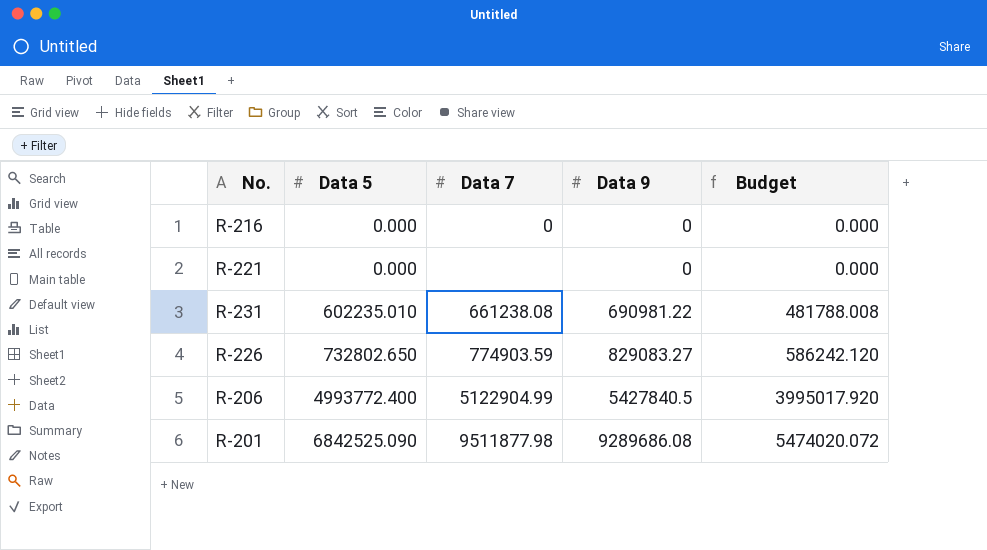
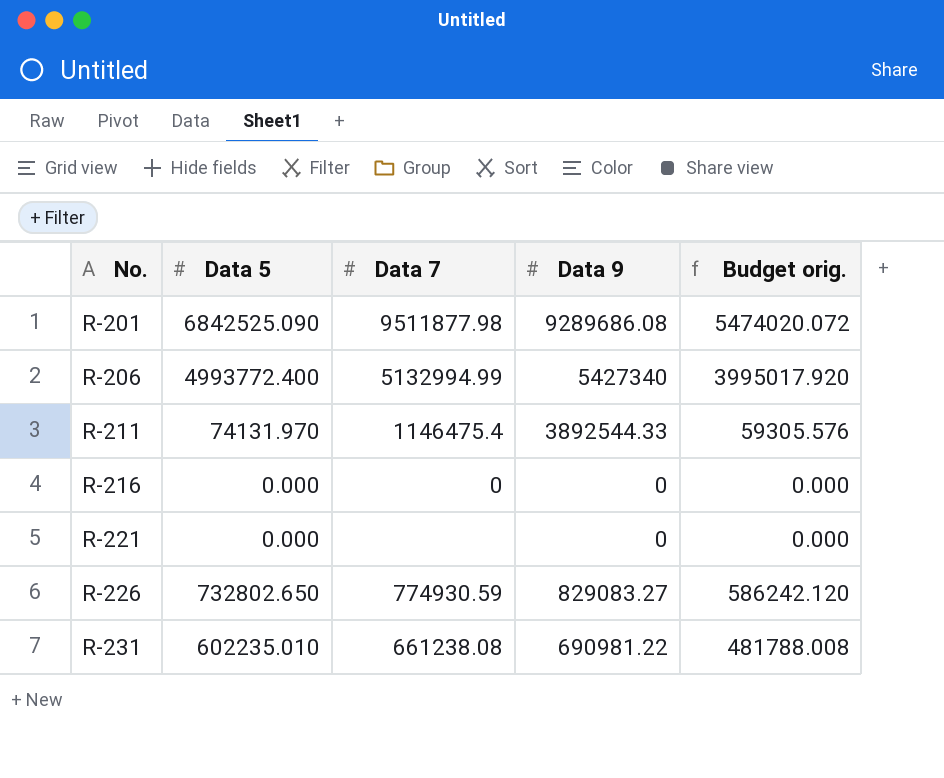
row order: Data 5 ascending -> No. ascending
column name: Budget -> Budget orig.
R-206 | Data 7: 5122904.99 -> 5132994.99
R-206 | Data 9: 5427840.5 -> 5427340
row R-211: none -> 74131.970 | 1146475.4 | 3892544.33 | 59305.576
R-226 | Data 7: 774903.59 -> 774930.59

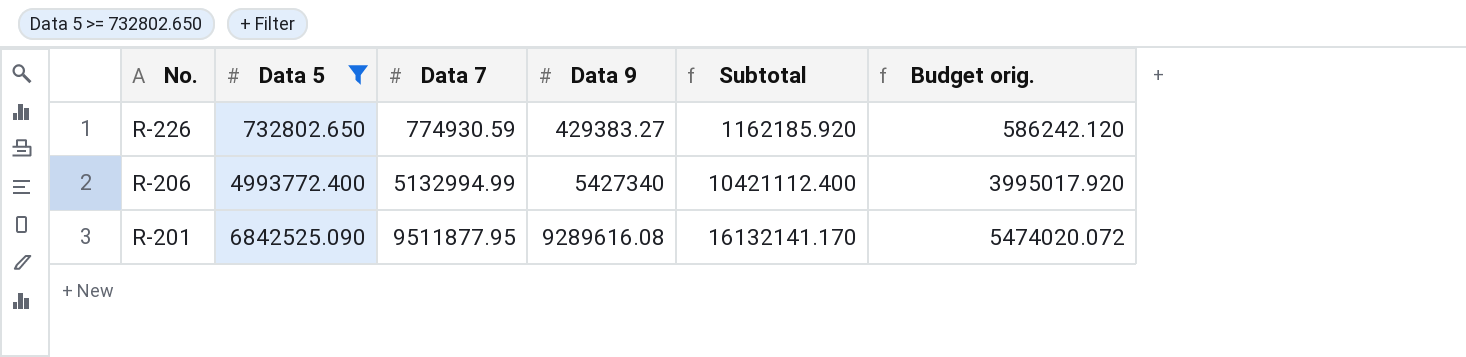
filter: none -> Data 5 >= 732802.650
row order: No. ascending -> No. descending
column Subtotal | formula: none -> [Data 5] + [Data 9]
R-226 | Data 9: 829083.27 -> 429383.27
R-201 | Data 7: 9511877.98 -> 9511877.95
R-201 | Data 9: 9289686.08 -> 9289616.08

